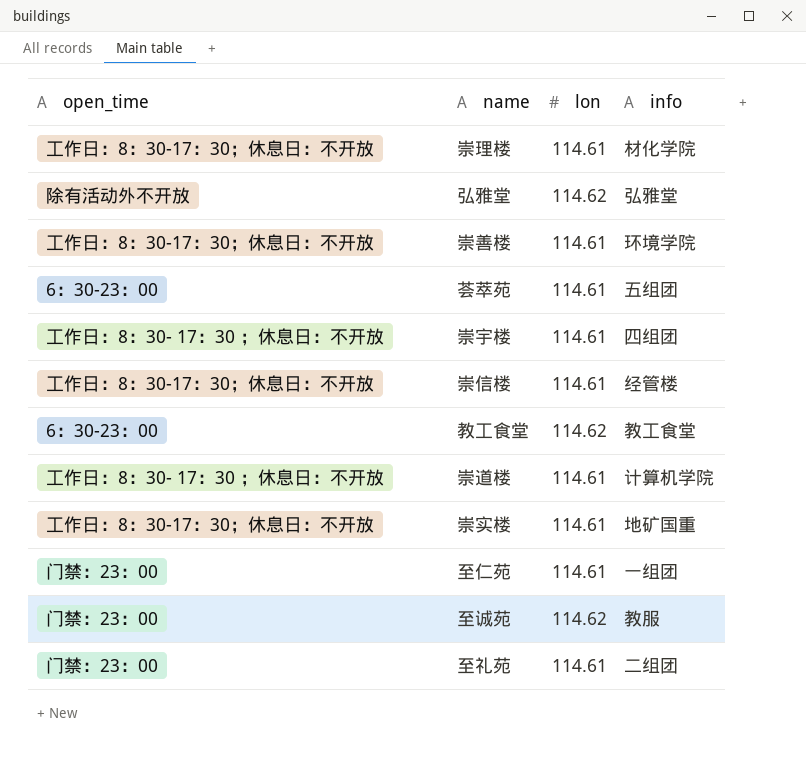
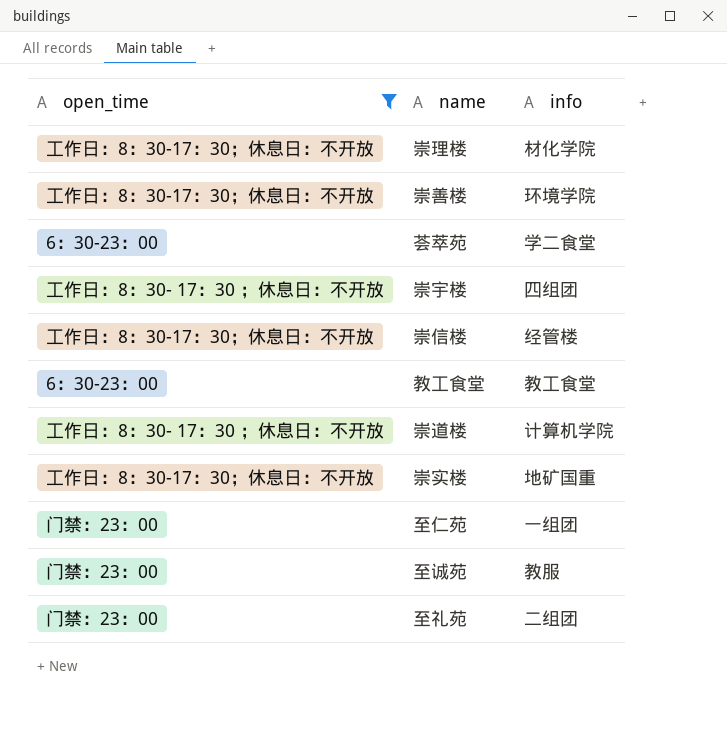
filter: none -> open_time != 除有活动外不开放
column lon | position: 3 -> none
荟萃苑 | info: 五组团 -> 学二食堂

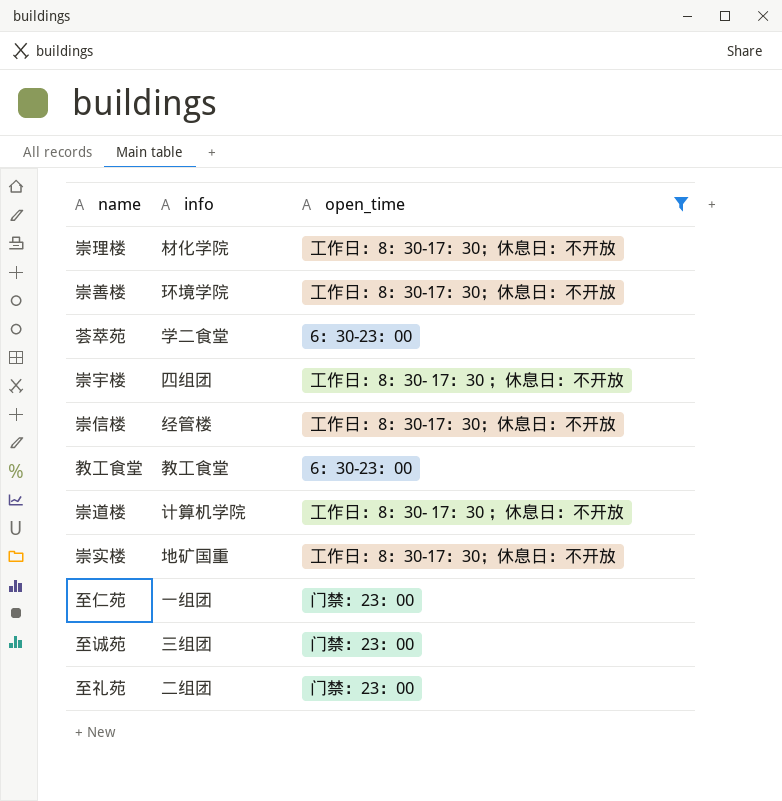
column open_time | position: 1 -> 3
至诚苑 | info: 教服 -> 三组团

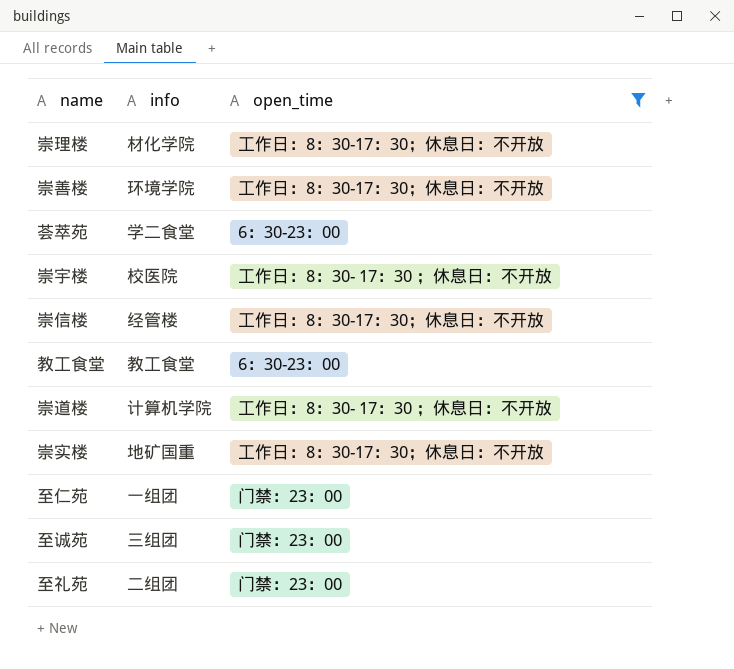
崇宇楼 | info: 四组团 -> 校医院

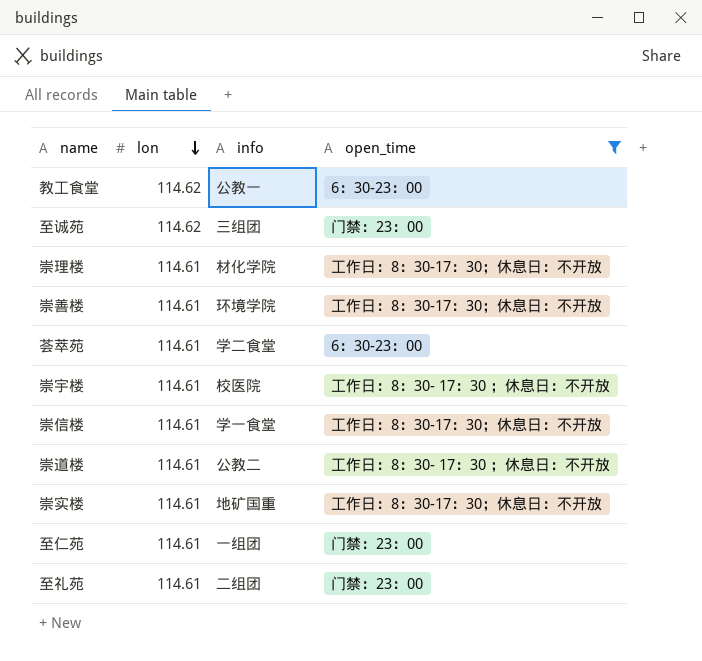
row order: none -> lon descending
column lon | position: none -> 2
教工食堂 | info: 教工食堂 -> 公教一
崇信楼 | info: 经管楼 -> 学一食堂
崇道楼 | info: 计算机学院 -> 公教二

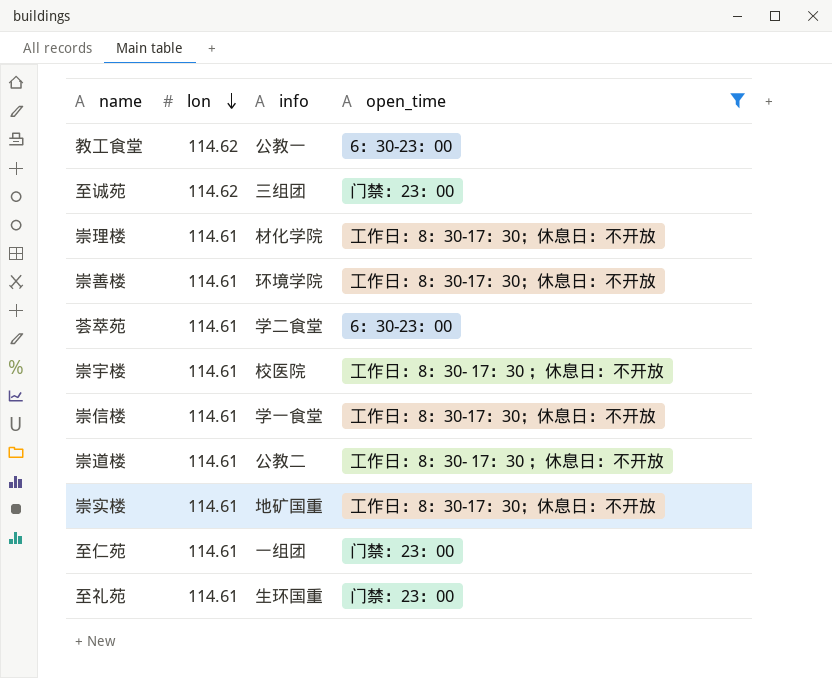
至礼苑 | info: 二组团 -> 生环国重

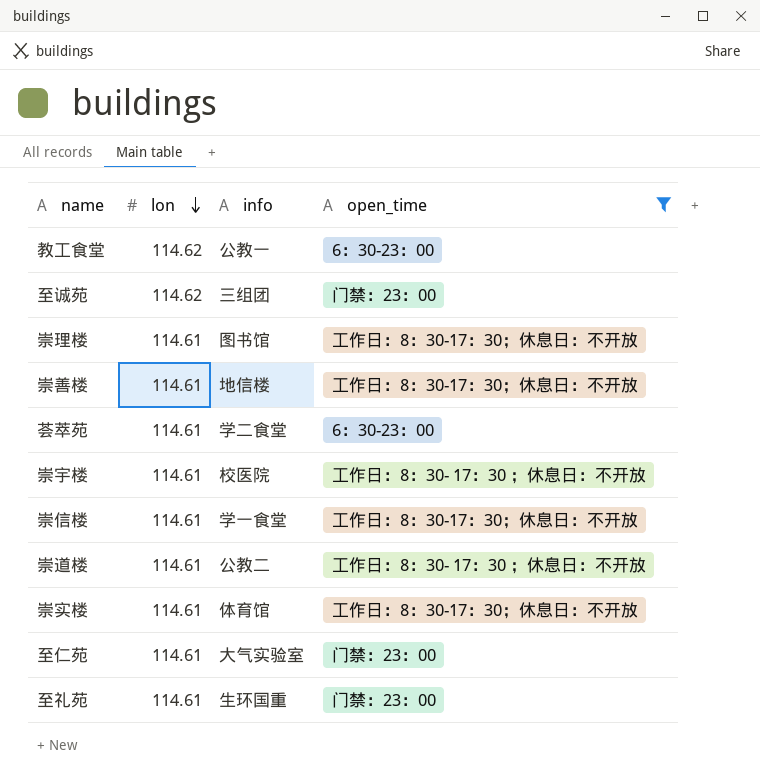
崇理楼 | info: 材化学院 -> 图书馆
崇善楼 | info: 环境学院 -> 地信楼
崇实楼 | info: 地矿国重 -> 体育馆
至仁苑 | info: 一组团 -> 大气实验室

